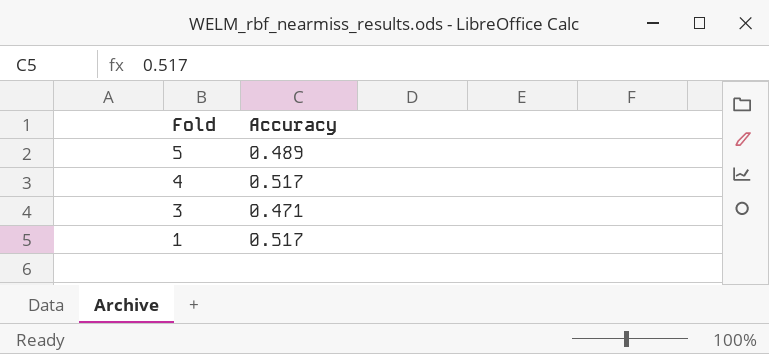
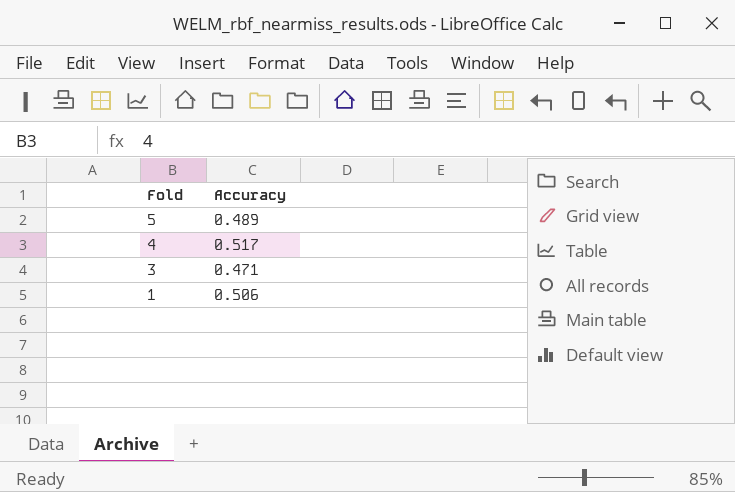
1 | Accuracy: 0.517 -> 0.506

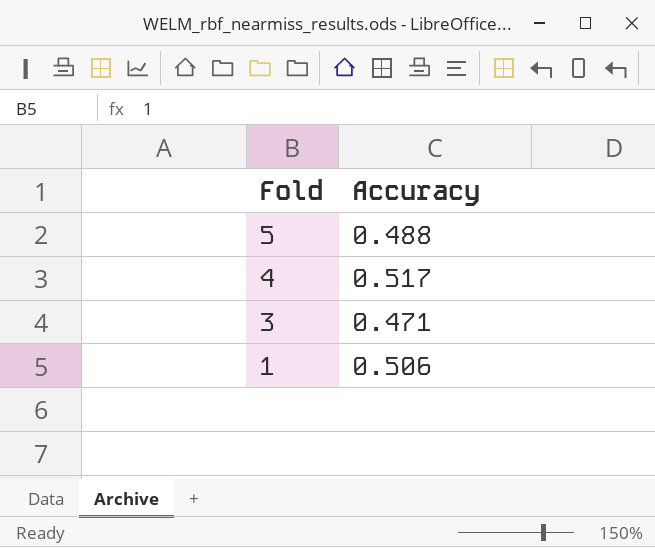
5 | Accuracy: 0.489 -> 0.488

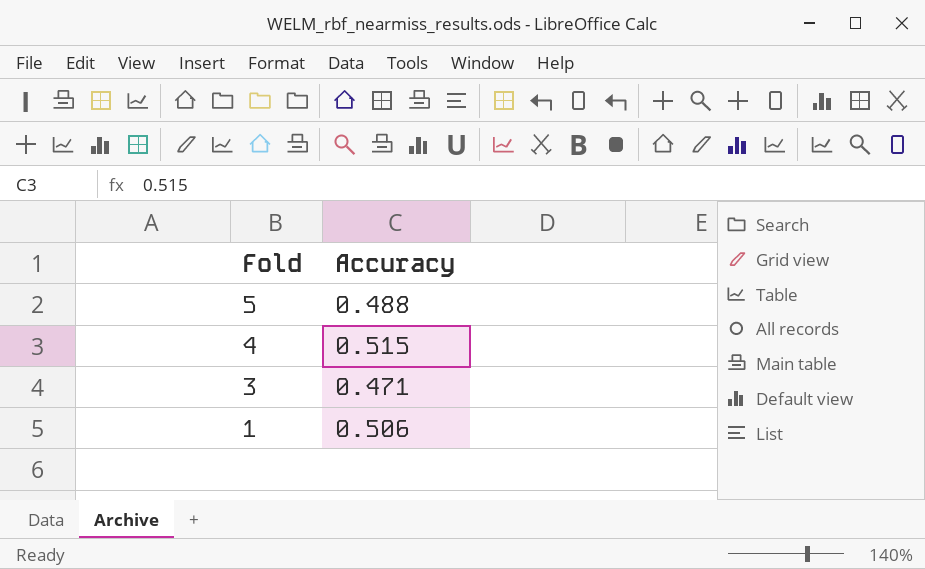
4 | Accuracy: 0.517 -> 0.515

